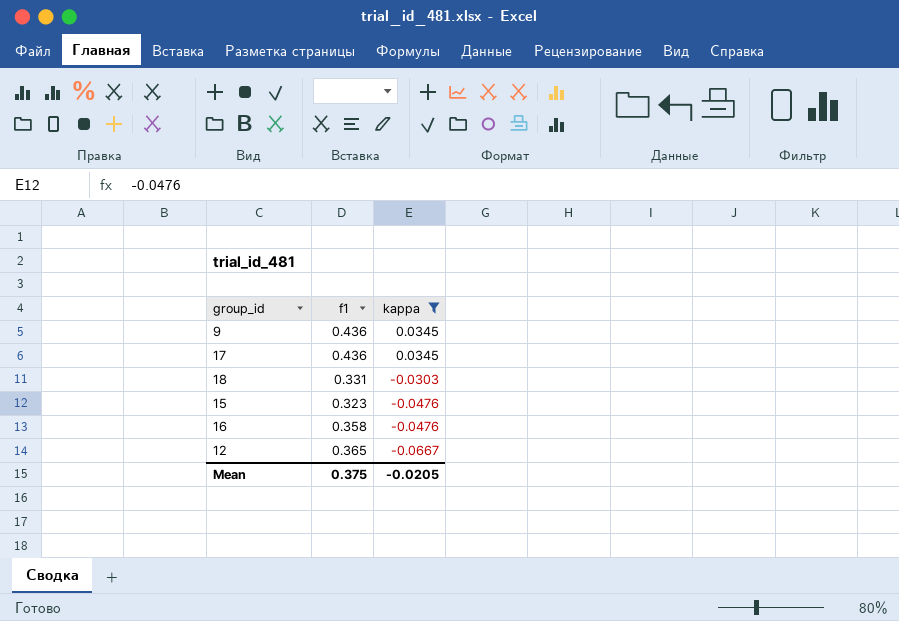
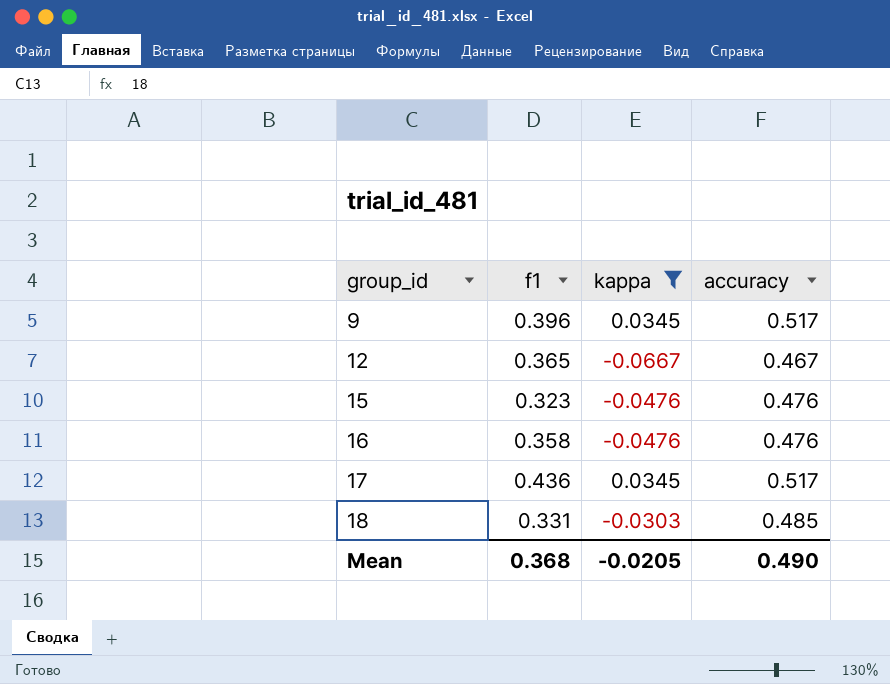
row order: kappa descending -> group_id ascending
column accuracy | position: none -> 4
9 | f1: 0.436 -> 0.396
Mean | f1: 0.375 -> 0.368

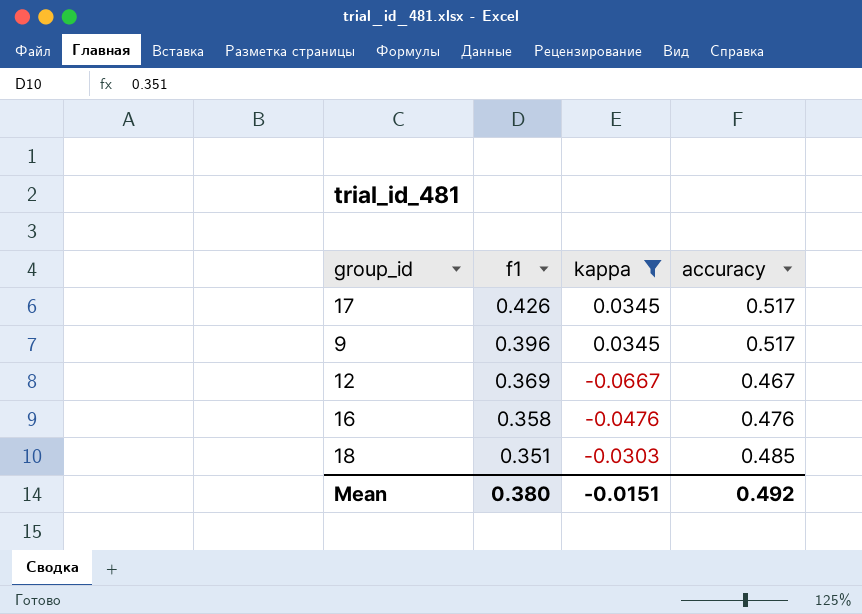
row order: group_id ascending -> f1 descending
row 15: 0.323 | -0.0476 | 0.476 -> none
17 | f1: 0.436 -> 0.426
12 | f1: 0.365 -> 0.369
18 | f1: 0.331 -> 0.351
Mean | f1: 0.368 -> 0.380
Mean | kappa: -0.0205 -> -0.0151
Mean | accuracy: 0.490 -> 0.492

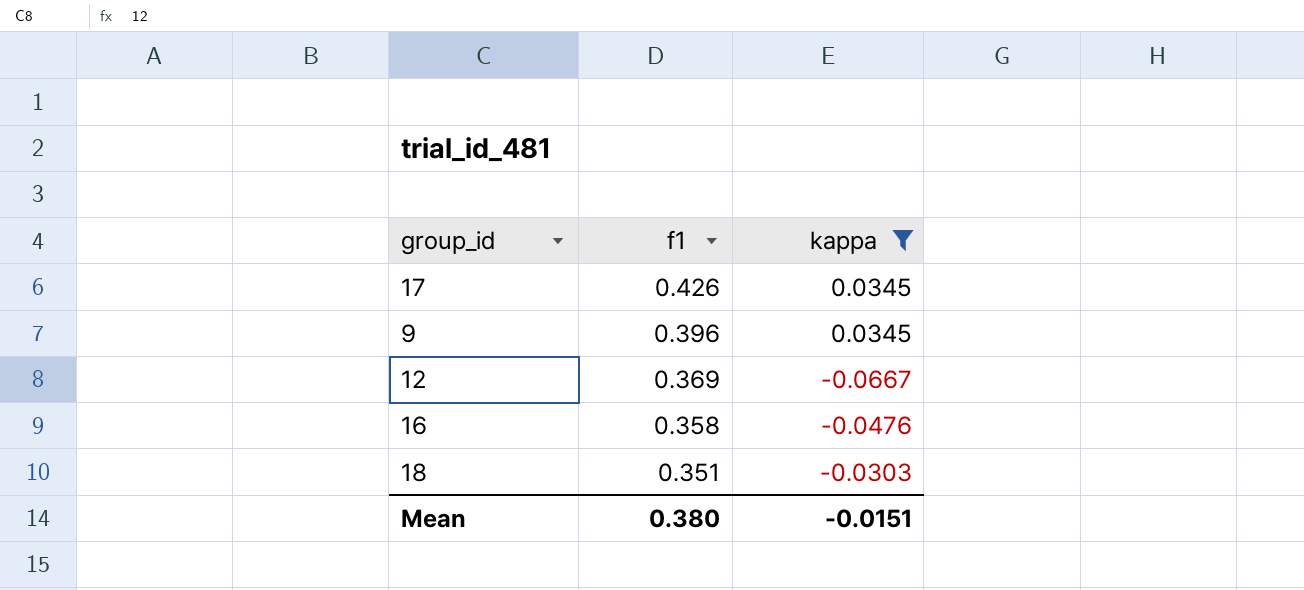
column accuracy | position: 4 -> none

